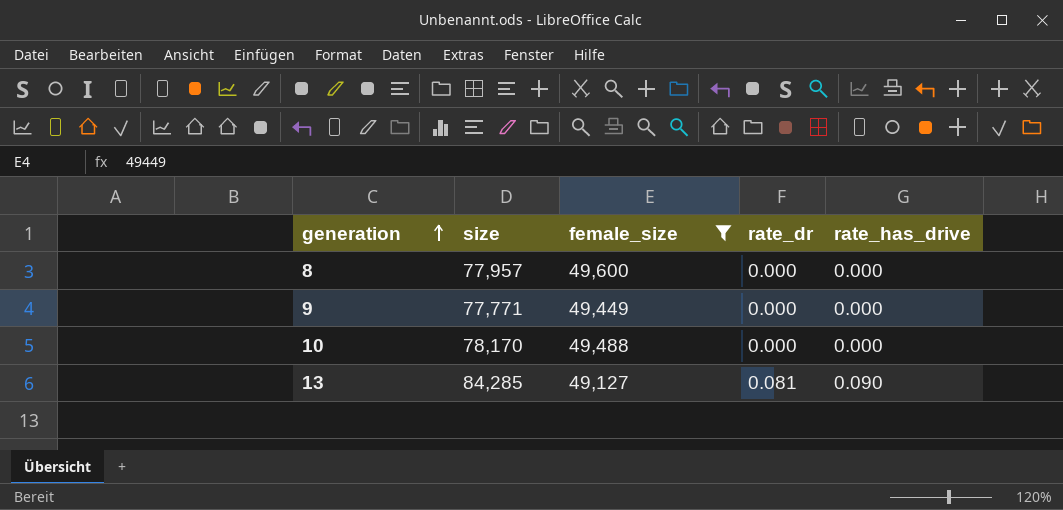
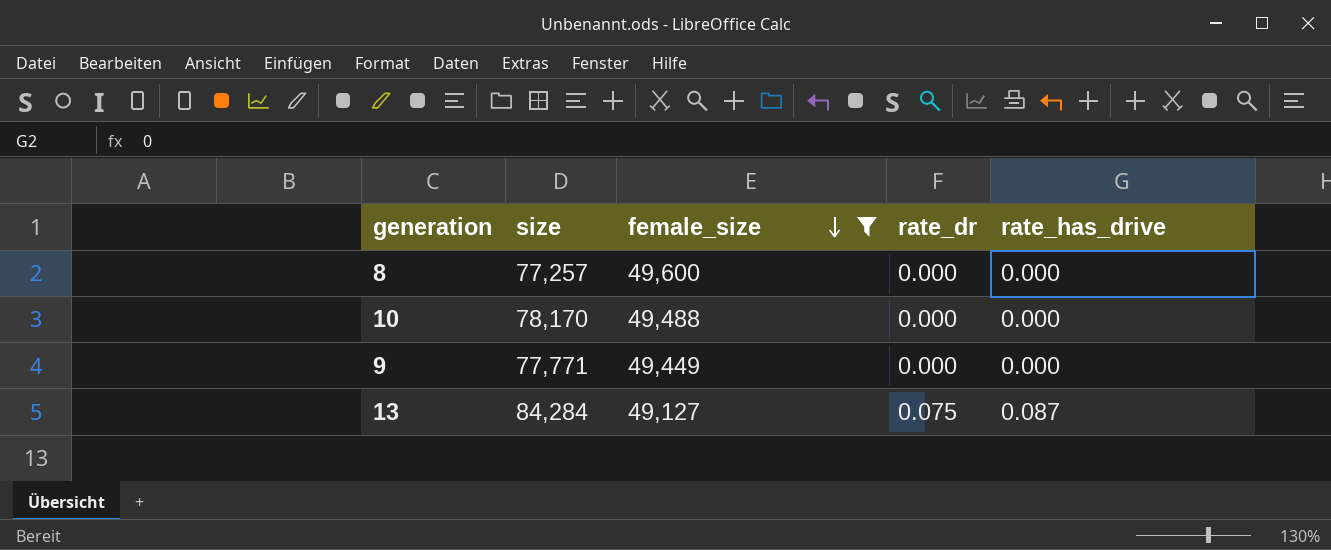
row order: generation ascending -> female_size descending
8 | size: 77,957 -> 77,257
13 | size: 84,285 -> 84,284
13 | rate_dr: 0.081 -> 0.075
13 | rate_has_drive: 0.090 -> 0.087

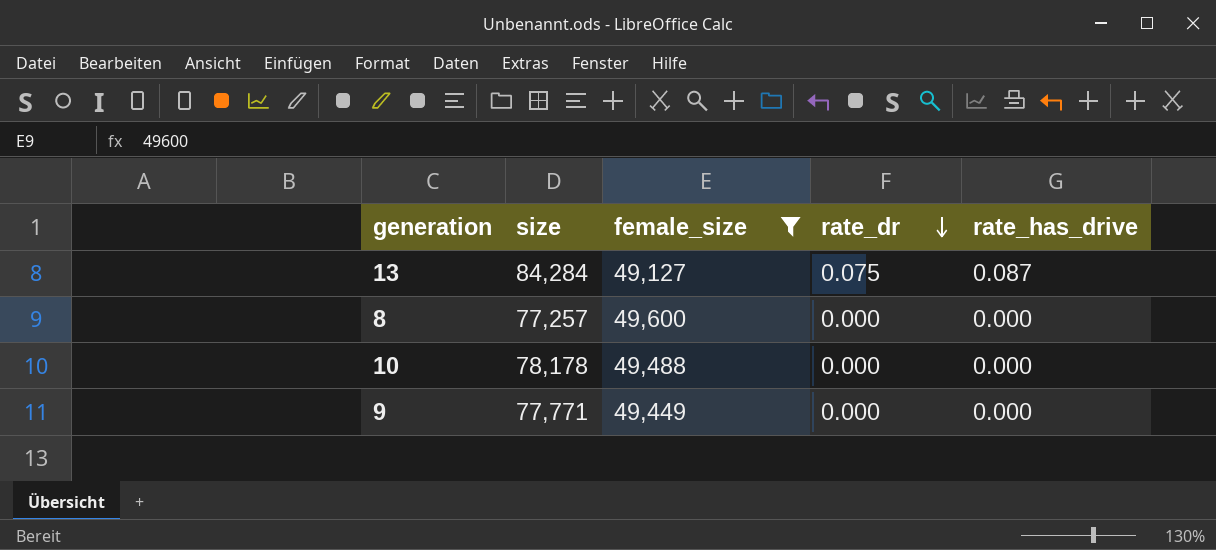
row order: female_size descending -> rate_dr descending
10 | size: 78,170 -> 78,178

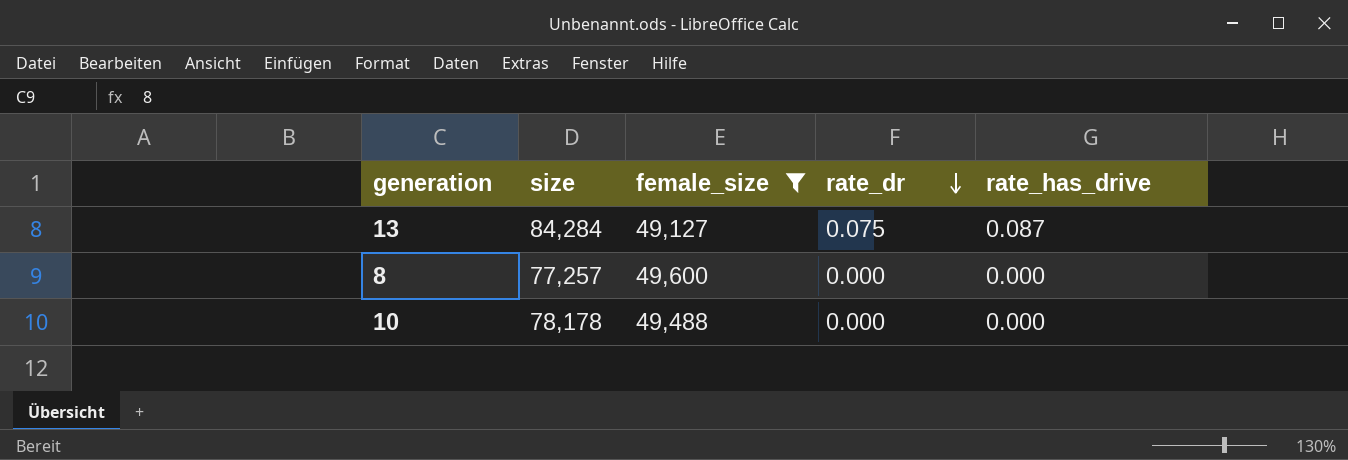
row 9: 77,771 | 49,449 | 0.000 | 0.000 -> none

